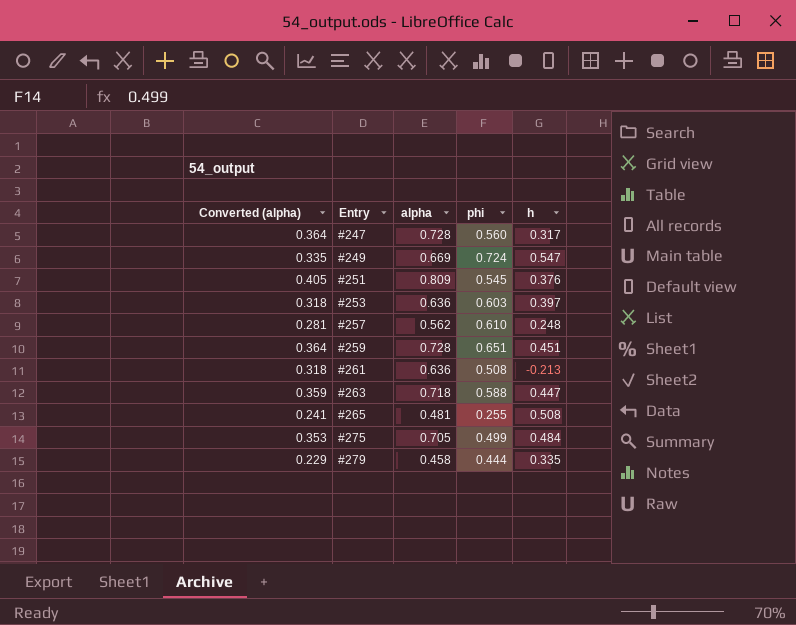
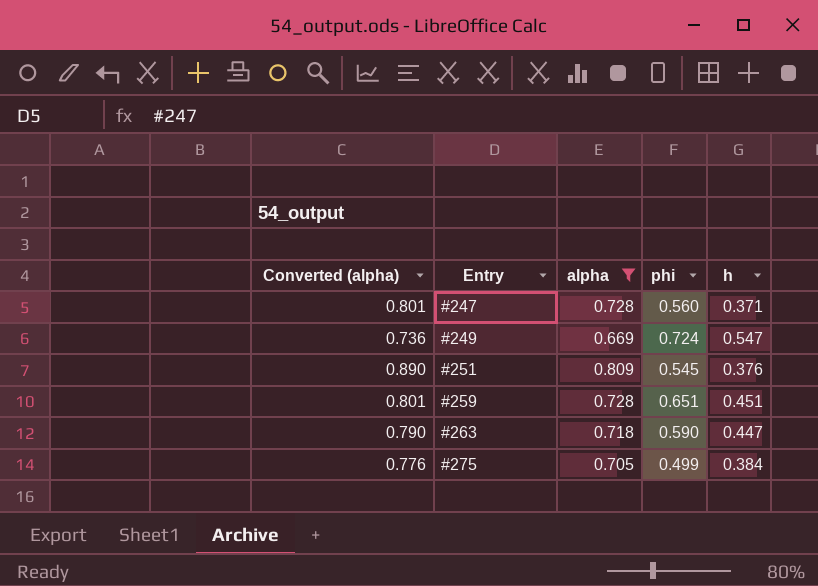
filter: none -> alpha >= 0.669
column Converted (alpha) | formula: [alpha] * 0.5 -> [alpha] * 1.1
#247 | h: 0.317 -> 0.371
#263 | phi: 0.588 -> 0.590
#275 | h: 0.484 -> 0.384

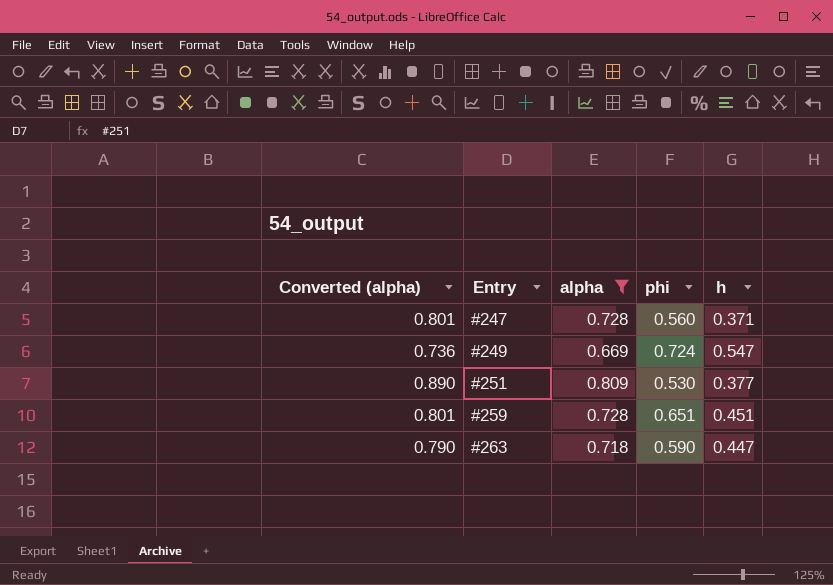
row #275: 0.776 | 0.705 | 0.499 | 0.384 -> none
#251 | phi: 0.545 -> 0.530
#251 | h: 0.376 -> 0.377

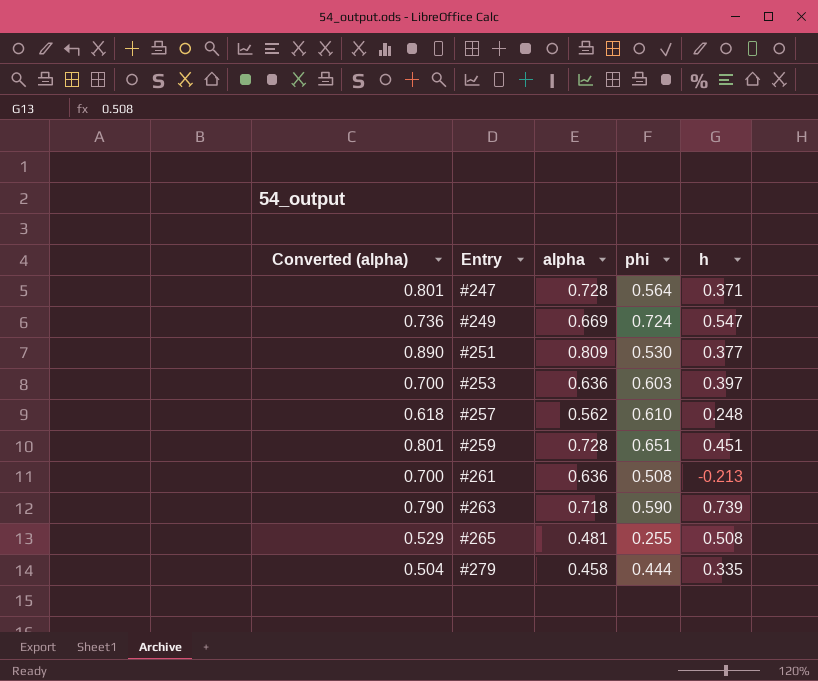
filter: alpha >= 0.669 -> none
#247 | phi: 0.560 -> 0.564
#263 | h: 0.447 -> 0.739

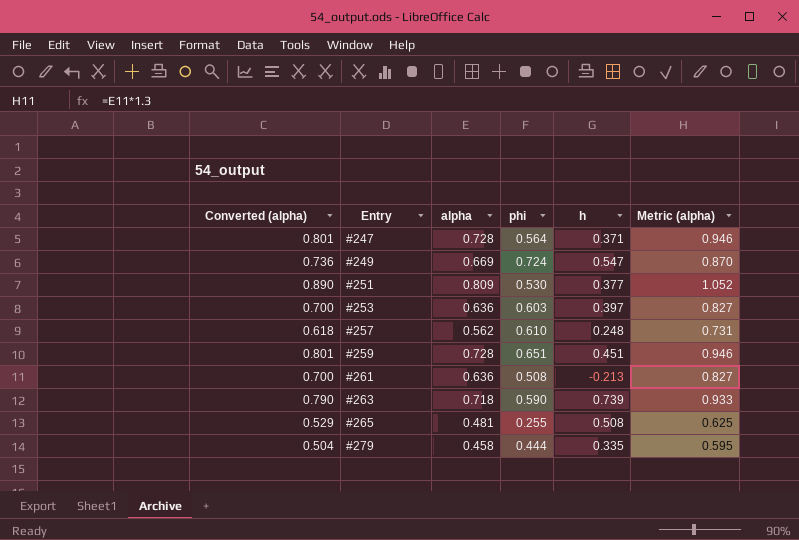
column Metric (alpha) | formula: none -> [alpha] * 1.3

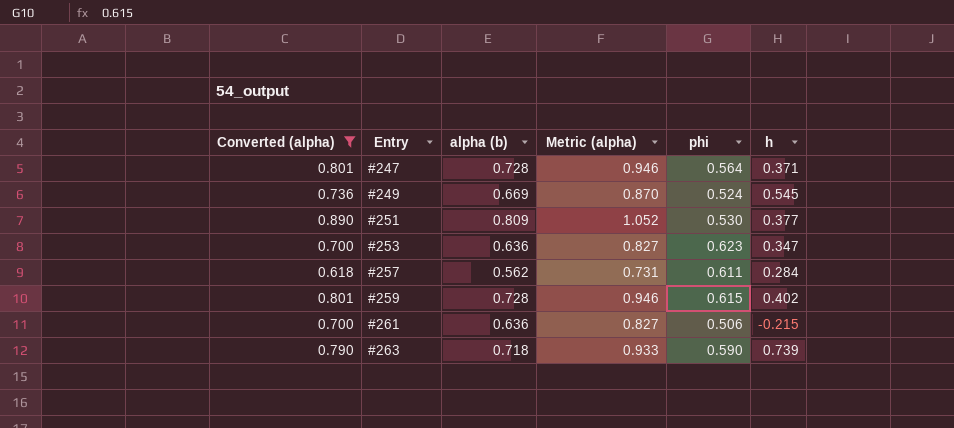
filter: none -> Converted (alpha) >= 0.618
column name: alpha -> alpha (b)
column Metric (alpha) | position: 6 -> 4
#249 | phi: 0.724 -> 0.524
#249 | h: 0.547 -> 0.545
#253 | phi: 0.603 -> 0.623
#253 | h: 0.397 -> 0.347
#257 | phi: 0.610 -> 0.611
#257 | h: 0.248 -> 0.284
#259 | phi: 0.651 -> 0.615
#259 | h: 0.451 -> 0.402
#261 | phi: 0.508 -> 0.506
#261 | h: -0.213 -> -0.215

